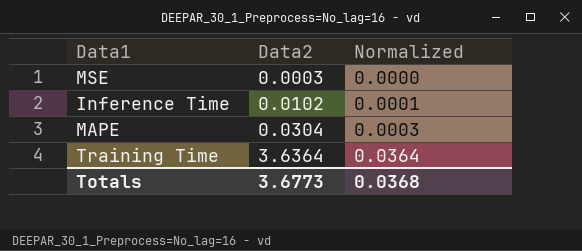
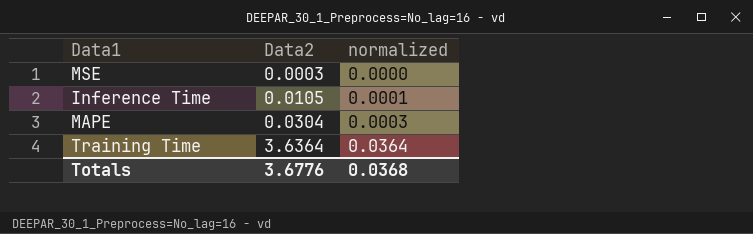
column name: Normalized -> normalized
Inference Time | Data2: 0.0102 -> 0.0105
Totals | Data2: 3.6773 -> 3.6776

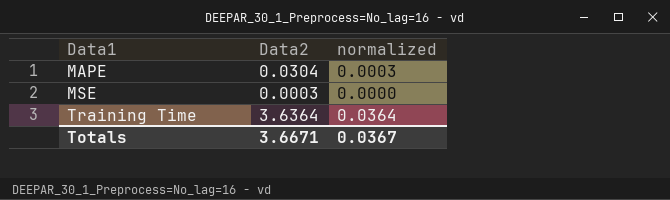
row order: Data2 ascending -> Data1 ascending
row Inference Time: 0.0105 | 0.0001 -> none
Totals | Data2: 3.6776 -> 3.6671
Totals | normalized: 0.0368 -> 0.0367

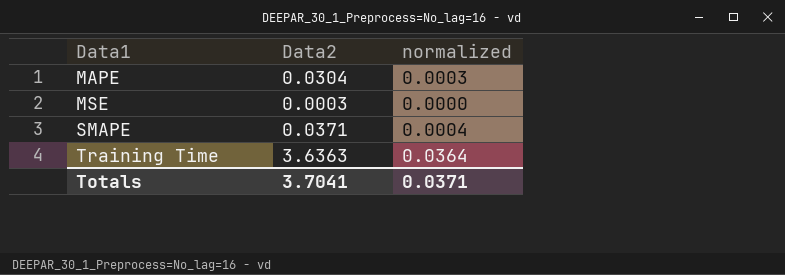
row SMAPE: none -> 0.0371 | 0.0004
Training Time | Data2: 3.6364 -> 3.6363
Totals | Data2: 3.6671 -> 3.7041
Totals | normalized: 0.0367 -> 0.0371

